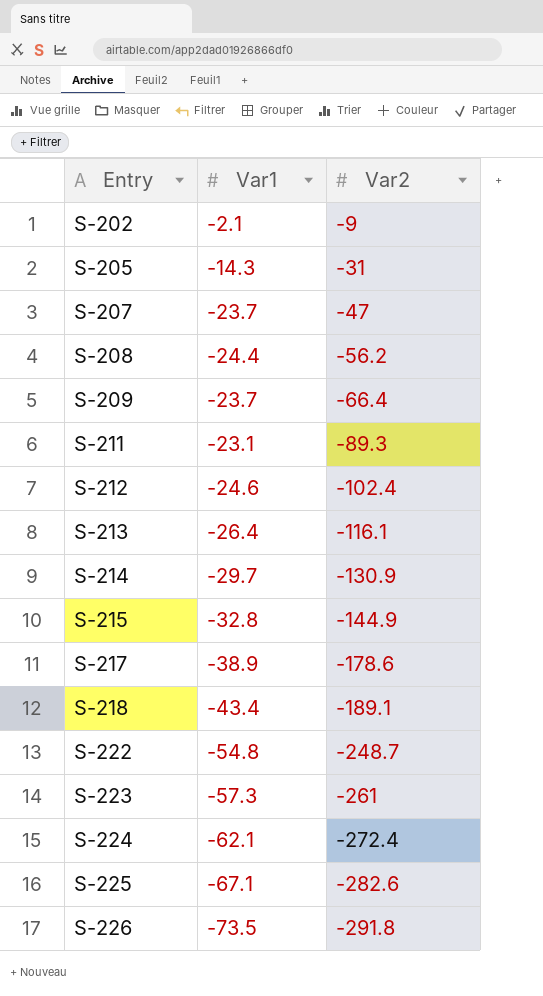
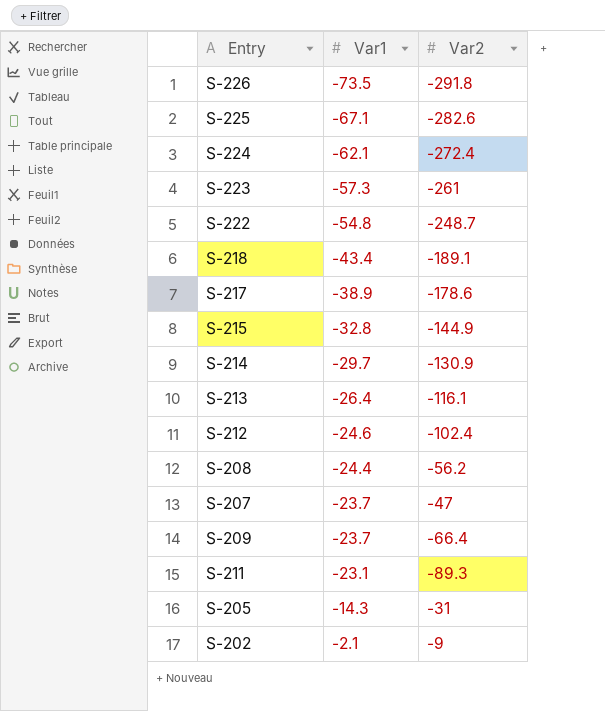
row order: Entry ascending -> Var1 ascending

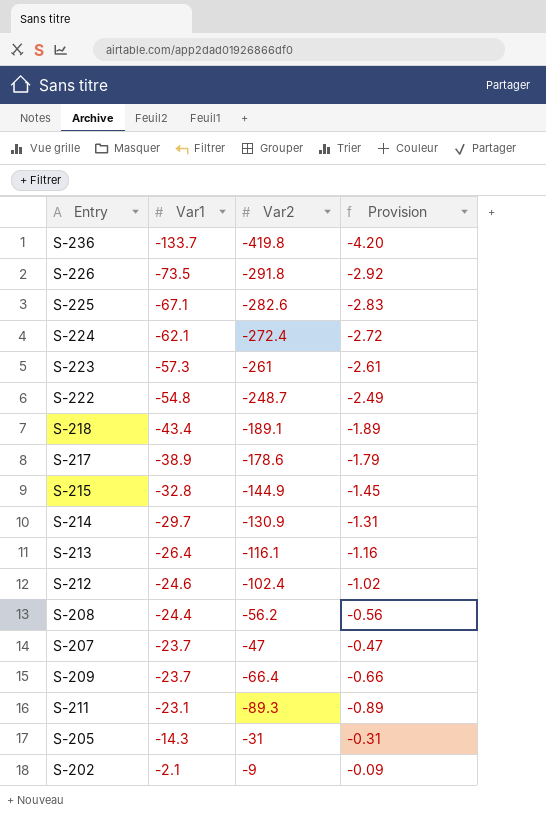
column Provision | formula: none -> [Var2] * 0.01
row S-236: none -> -133.7 | -419.8 | -4.20

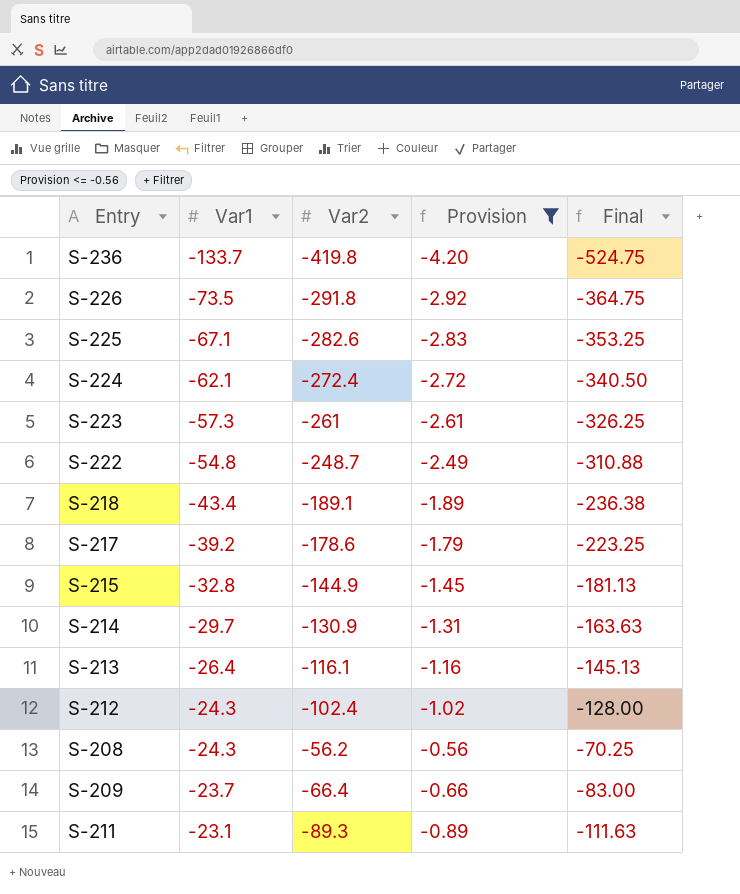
filter: none -> Provision <= -0.56
column Final | formula: none -> [Var2] * 1.25
S-217 | Var1: -38.9 -> -39.2
S-212 | Var1: -24.6 -> -24.3
S-208 | Var1: -24.4 -> -24.3

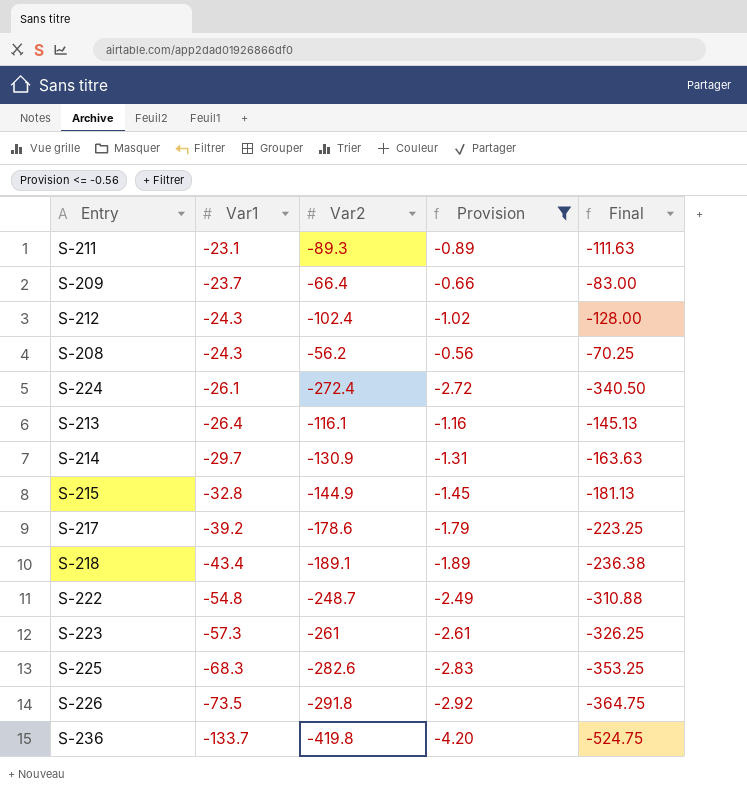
row order: Var1 ascending -> Var1 descending
S-224 | Var1: -62.1 -> -26.1
S-225 | Var1: -67.1 -> -68.3

